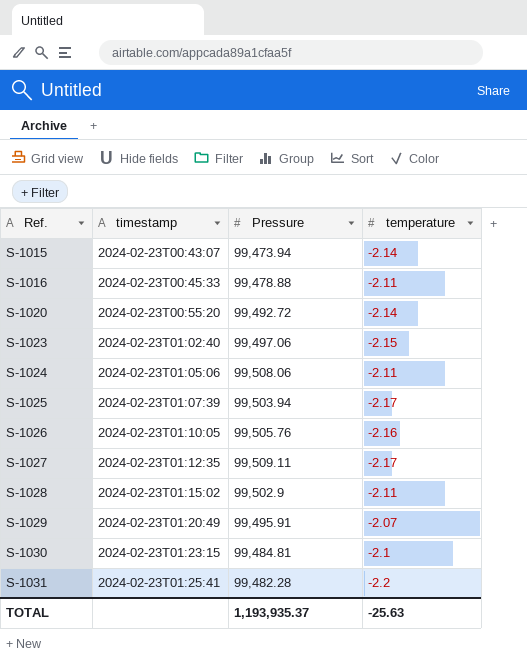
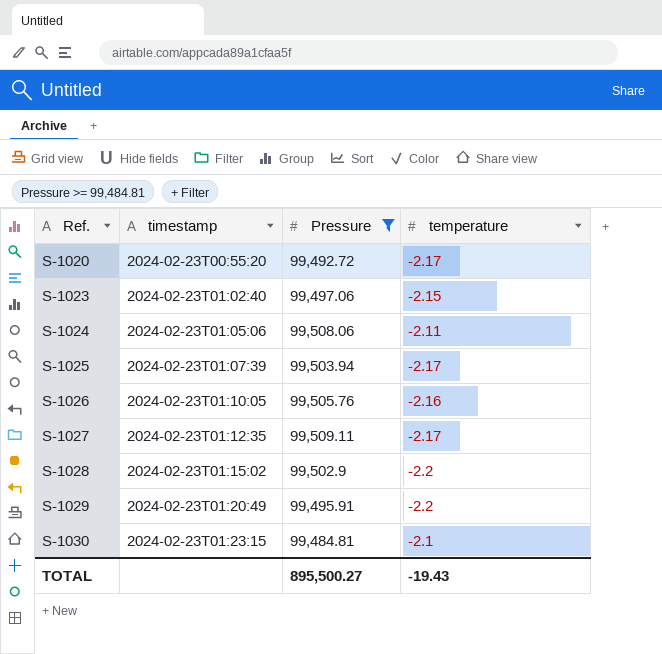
filter: none -> Pressure >= 99,484.81
S-1020 | temperature: -2.14 -> -2.17
S-1028 | temperature: -2.11 -> -2.2
S-1029 | temperature: -2.07 -> -2.2
TOTAL | Pressure: 1,193,935.37 -> 895,500.27
TOTAL | temperature: -25.63 -> -19.43

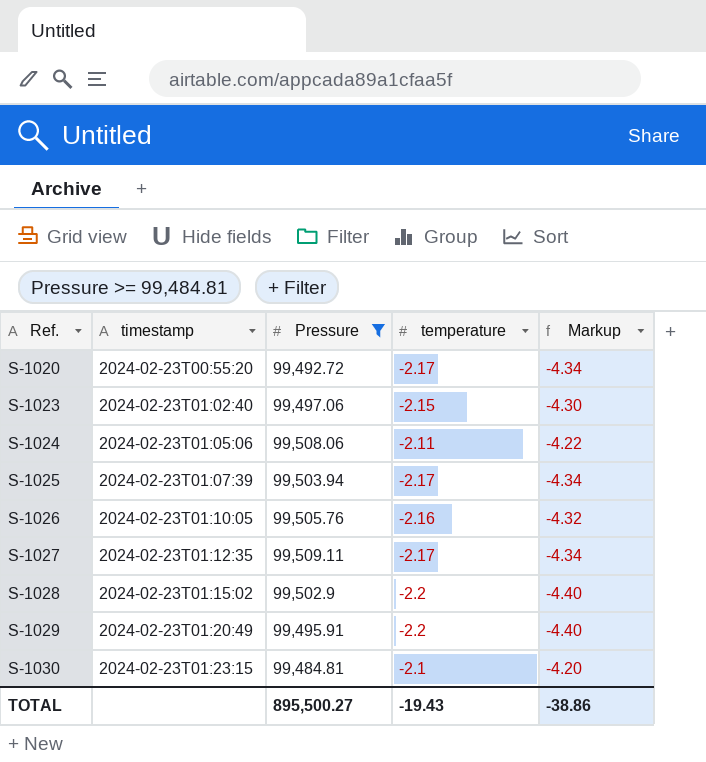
column Markup | formula: none -> [temperature] * 2

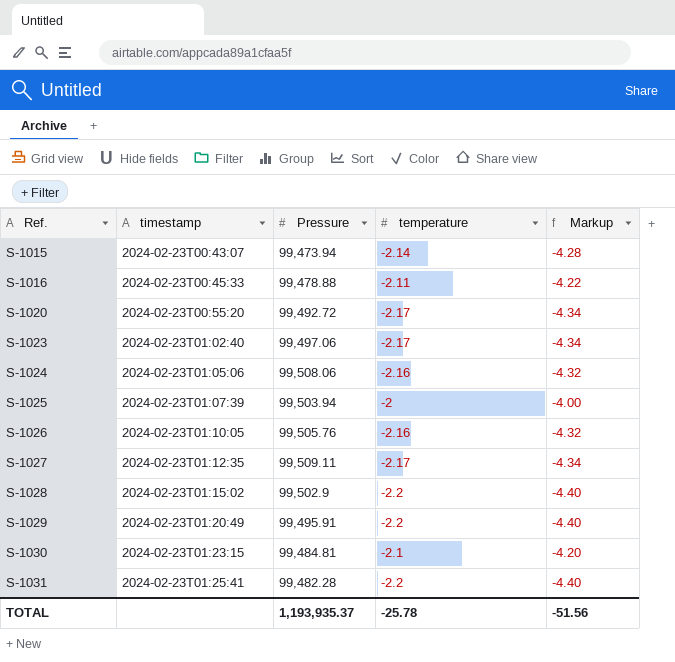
filter: Pressure >= 99,484.81 -> none
S-1023 | temperature: -2.15 -> -2.17
S-1023 | Markup: -4.30 -> -4.34
S-1024 | temperature: -2.11 -> -2.16
S-1024 | Markup: -4.22 -> -4.32
S-1025 | temperature: -2.17 -> -2
S-1025 | Markup: -4.34 -> -4.00
TOTAL | Pressure: 895,500.27 -> 1,193,935.37
TOTAL | temperature: -19.43 -> -25.78
TOTAL | Markup: -38.86 -> -51.56

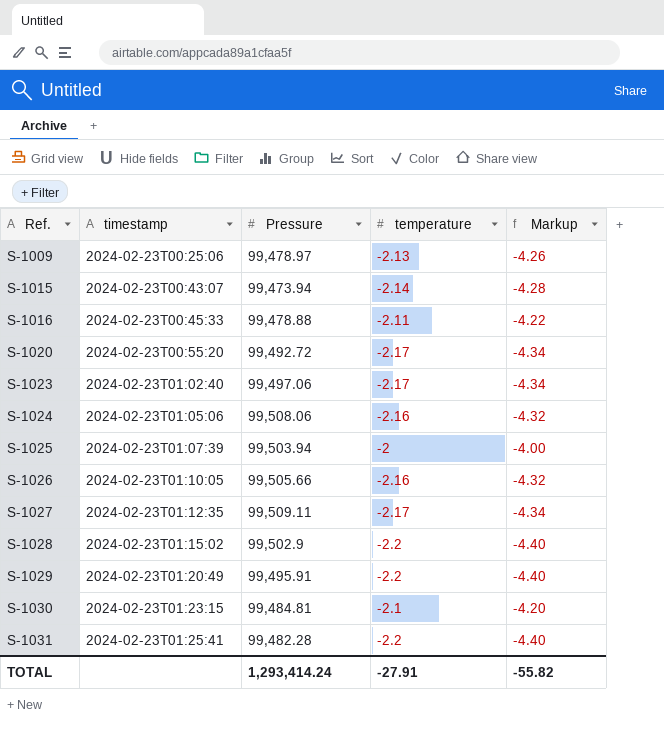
row S-1009: none -> 2024-02-23T00:25:06 | 99,478.97 | -2.13 | -4.26
S-1026 | Pressure: 99,505.76 -> 99,505.66
TOTAL | Pressure: 1,193,935.37 -> 1,293,414.24
TOTAL | temperature: -25.78 -> -27.91
TOTAL | Markup: -51.56 -> -55.82

